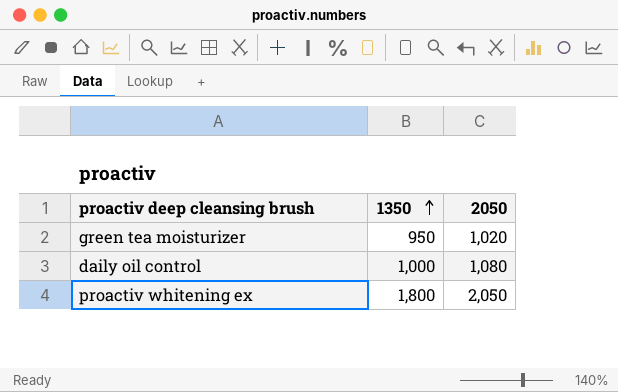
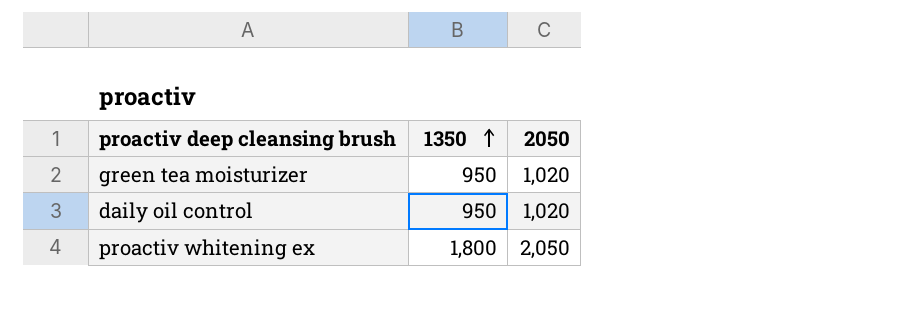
daily oil control | 1350: 1,000 -> 950
daily oil control | 2050: 1,080 -> 1,020

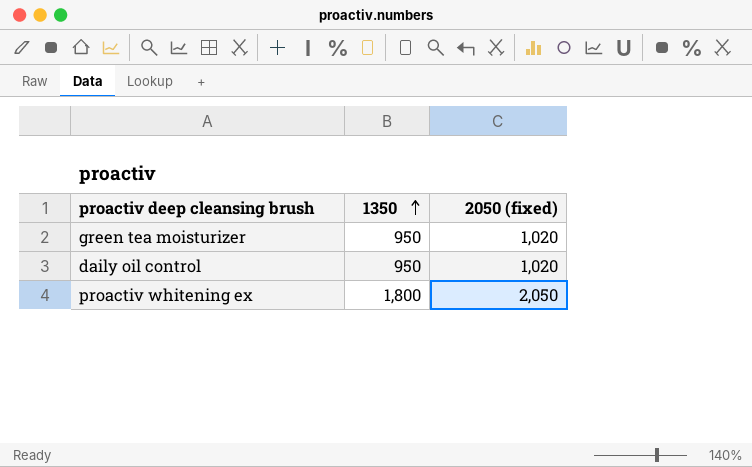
column name: 2050 -> 2050 (fixed)

